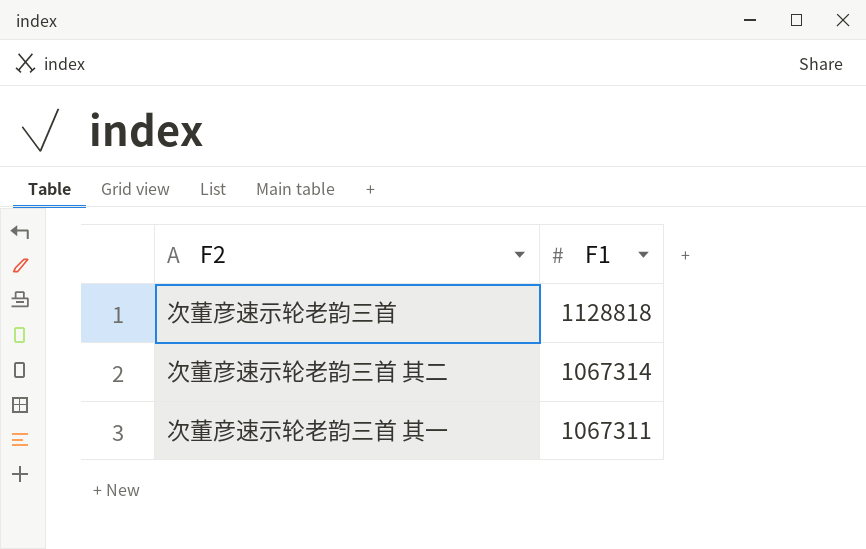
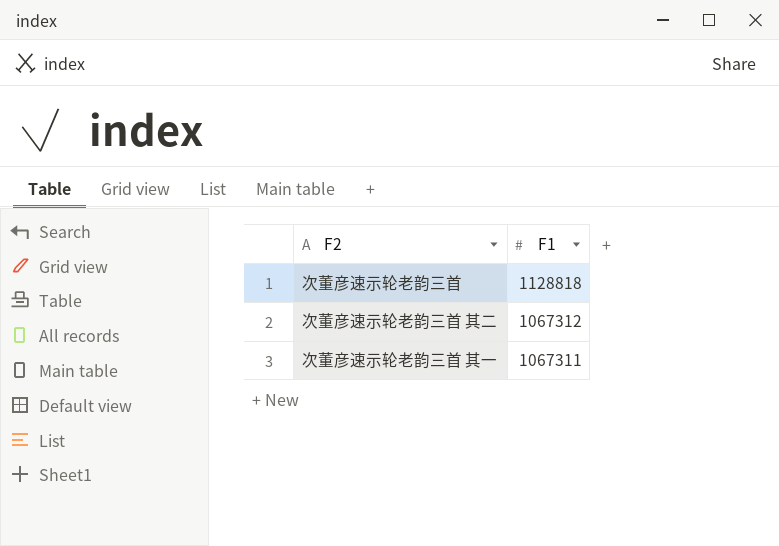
次董彦速示轮老韵三首 其二 | F1: 1067314 -> 1067312

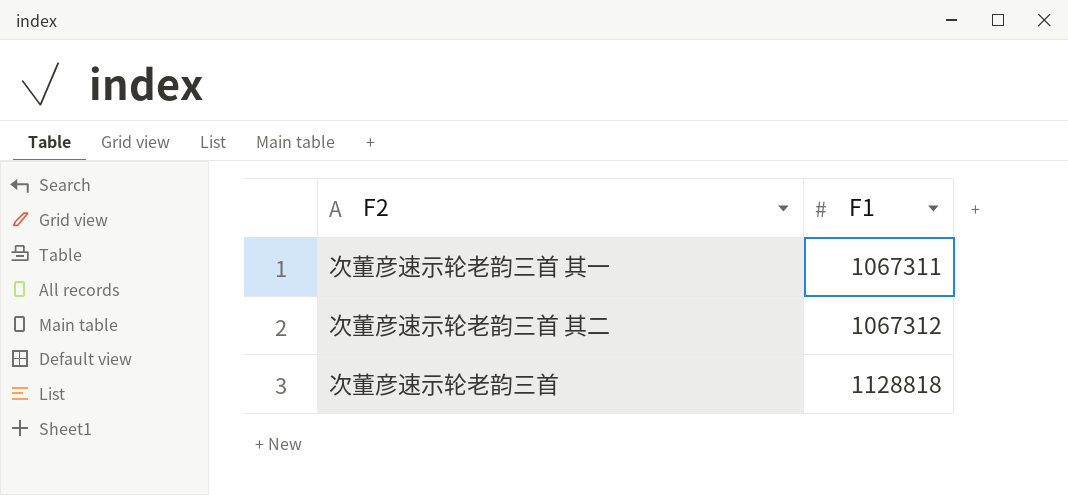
row order: F1 descending -> F1 ascending

